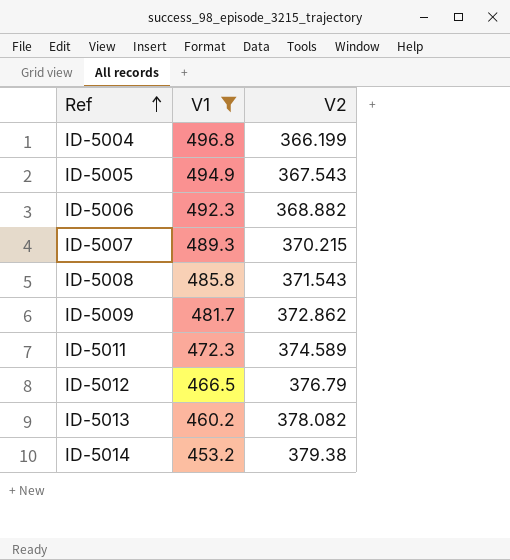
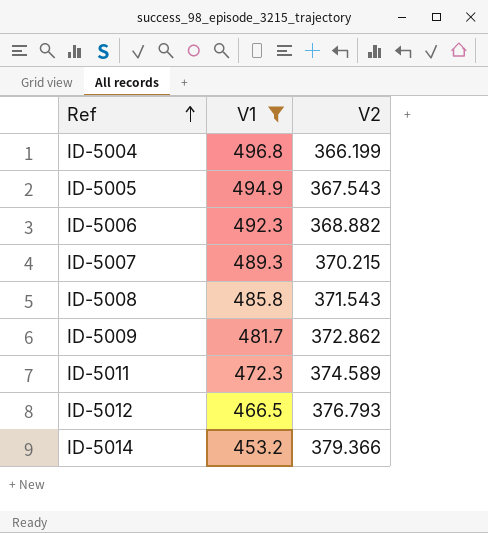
row ID-5013: 460.2 | 378.082 -> none
ID-5012 | V2: 376.79 -> 376.793
ID-5014 | V2: 379.38 -> 379.366

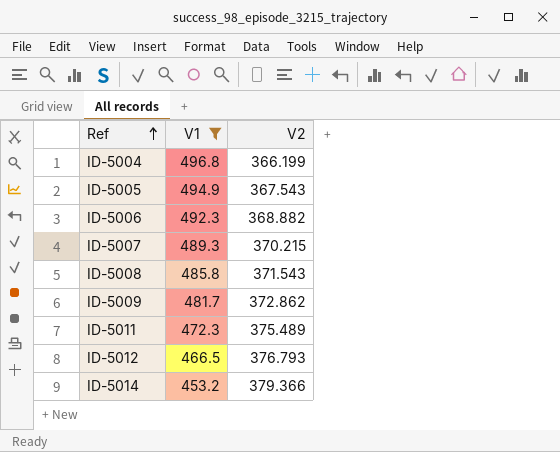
ID-5011 | V2: 374.589 -> 375.489

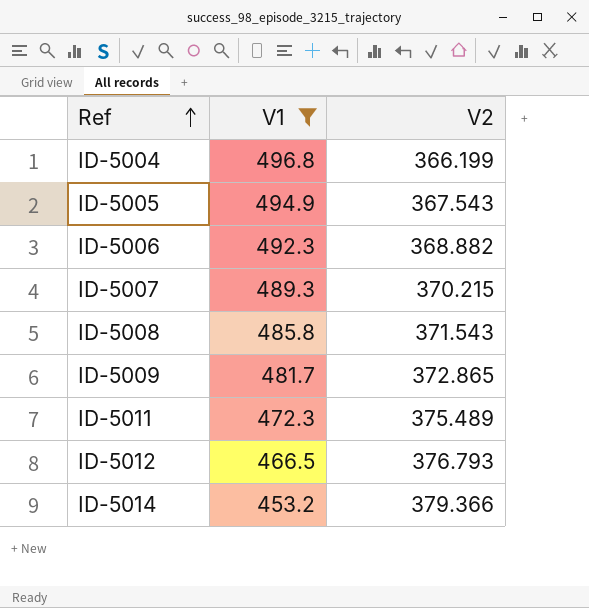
ID-5009 | V2: 372.862 -> 372.865

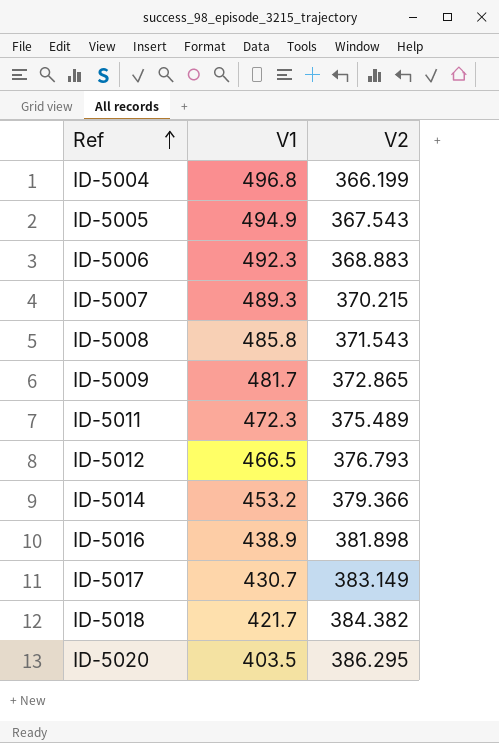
filter: V1 >= 453.2 -> none
ID-5006 | V2: 368.882 -> 368.883

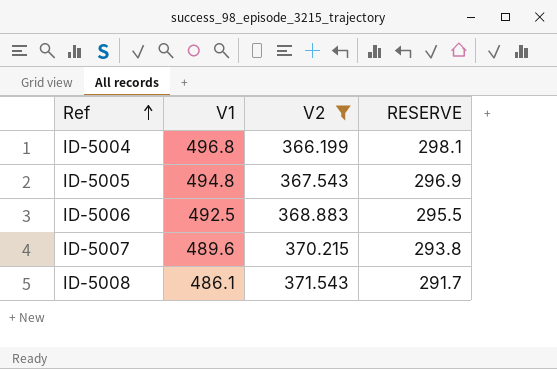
filter: none -> V2 <= 371.543
column RESERVE | formula: none -> [V1] * 0.6
ID-5005 | V1: 494.9 -> 494.8
ID-5006 | V1: 492.3 -> 492.5
ID-5007 | V1: 489.3 -> 489.6
ID-5008 | V1: 485.8 -> 486.1

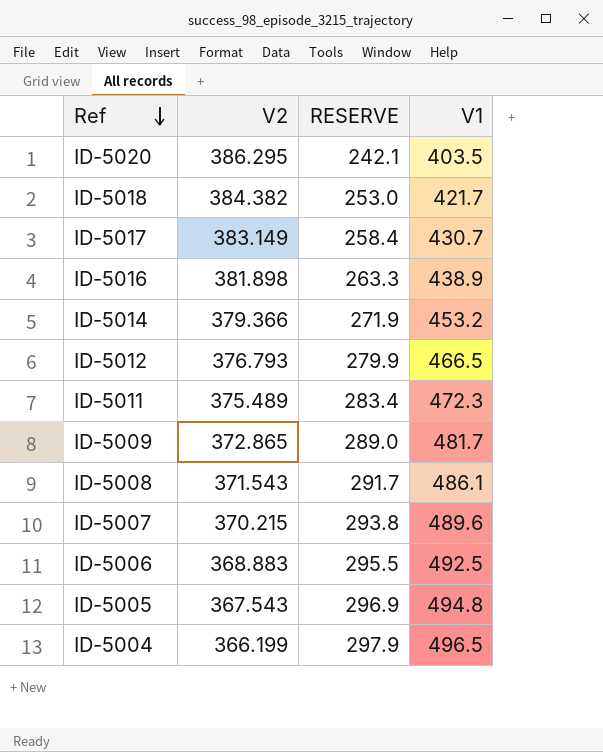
filter: V2 <= 371.543 -> none
row order: Ref ascending -> Ref descending
column V1 | position: 2 -> 4
ID-5004 | RESERVE: 298.1 -> 297.9
ID-5004 | V1: 496.8 -> 496.5

